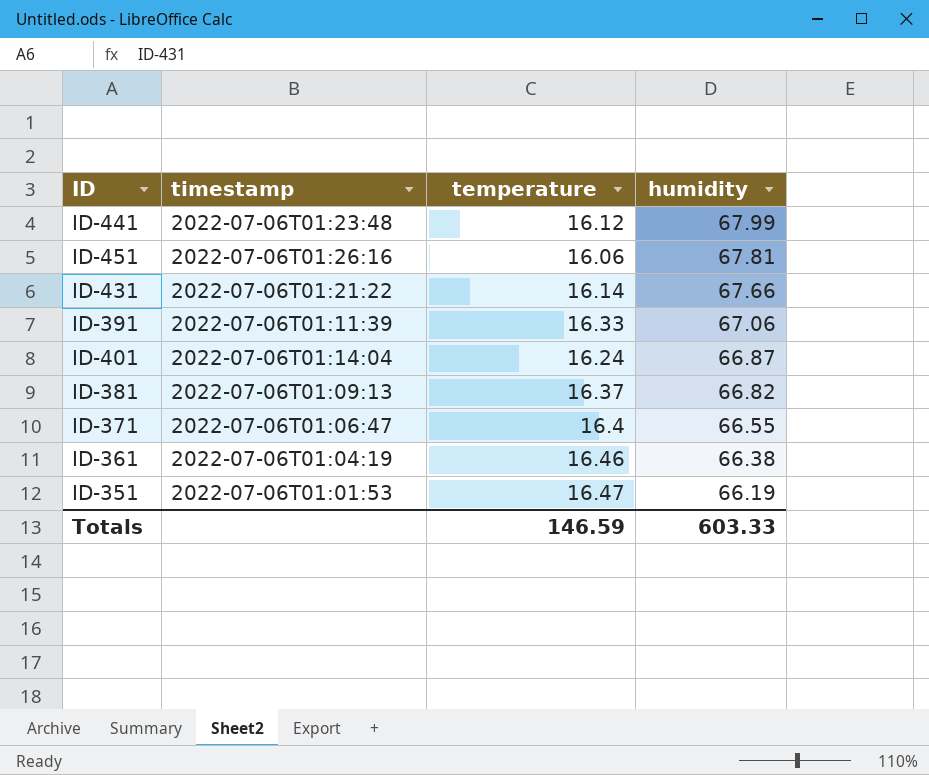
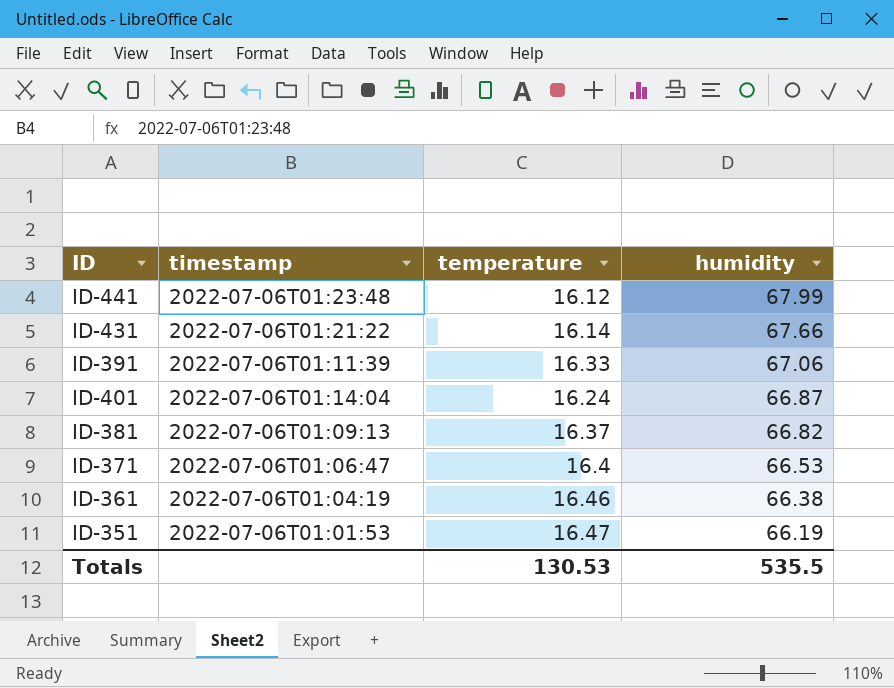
row ID-451: 2022-07-06T01:26:16 | 16.06 | 67.81 -> none
ID-371 | humidity: 66.55 -> 66.53
Totals | temperature: 146.59 -> 130.53
Totals | humidity: 603.33 -> 535.5

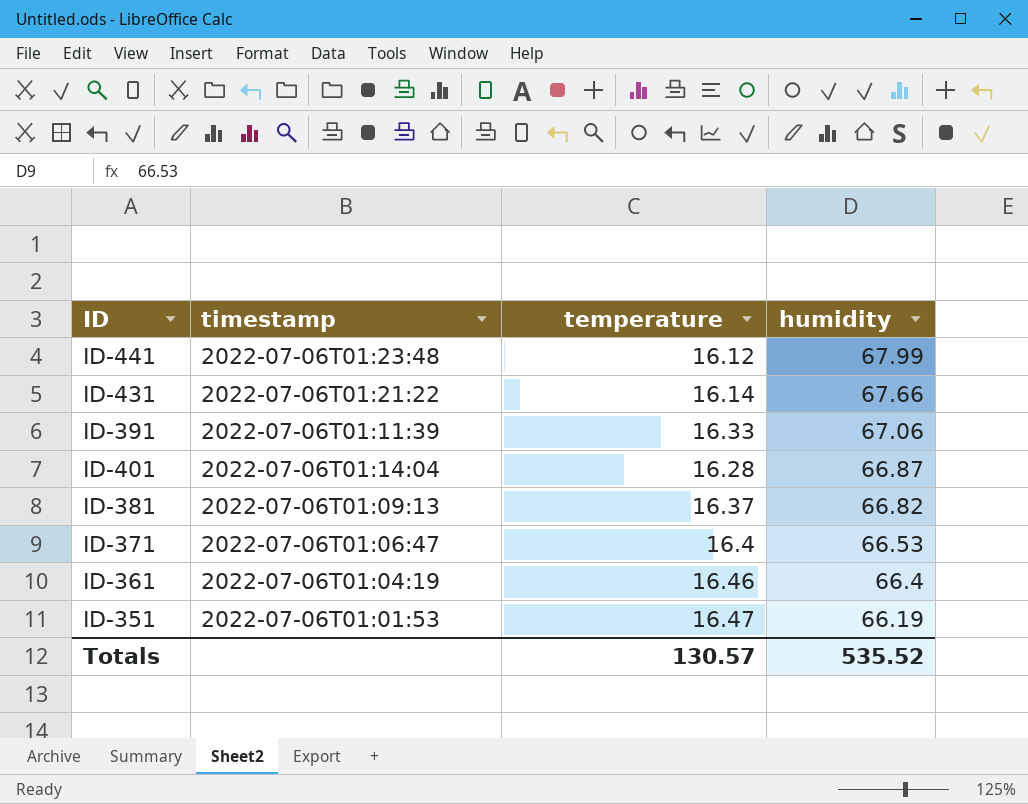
ID-401 | temperature: 16.24 -> 16.28
ID-361 | humidity: 66.38 -> 66.4
Totals | temperature: 130.53 -> 130.57
Totals | humidity: 535.5 -> 535.52

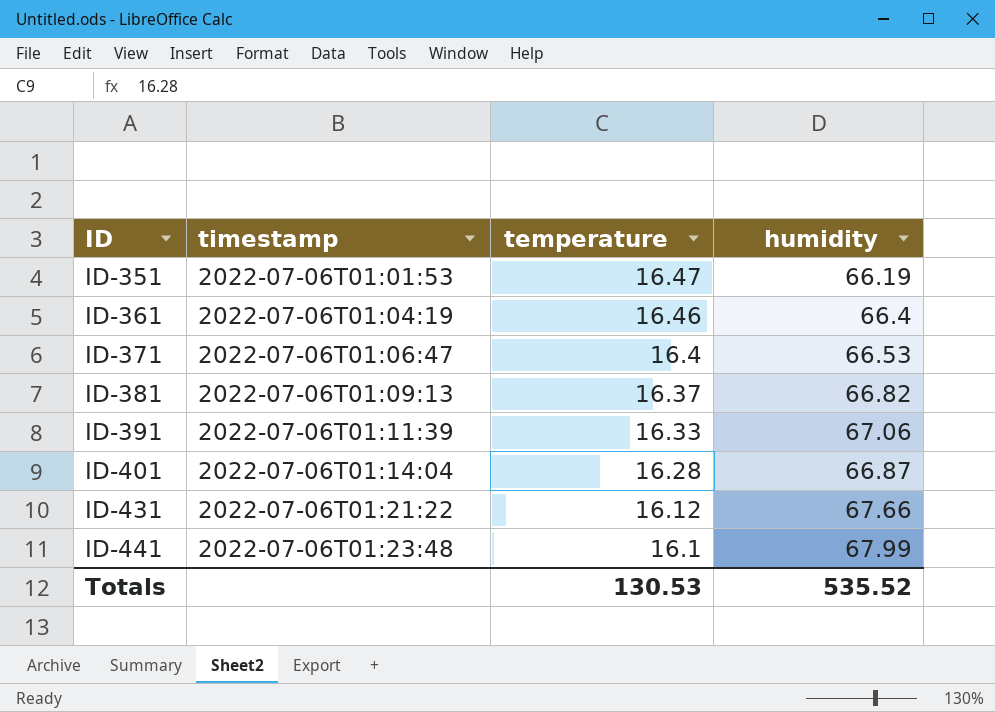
row order: humidity descending -> ID ascending
ID-431 | temperature: 16.14 -> 16.12
ID-441 | temperature: 16.12 -> 16.1
Totals | temperature: 130.57 -> 130.53

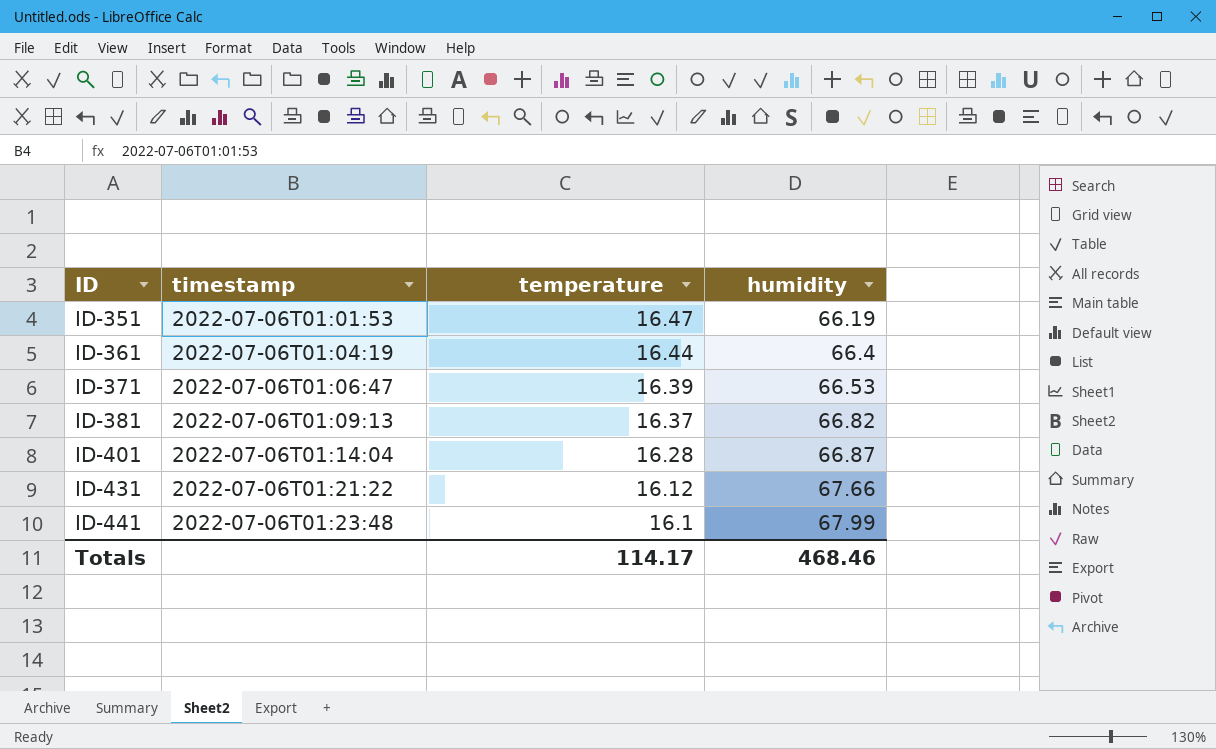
row ID-391: 2022-07-06T01:11:39 | 16.33 | 67.06 -> none
ID-361 | temperature: 16.46 -> 16.44
ID-371 | temperature: 16.4 -> 16.39
Totals | temperature: 130.53 -> 114.17
Totals | humidity: 535.52 -> 468.46

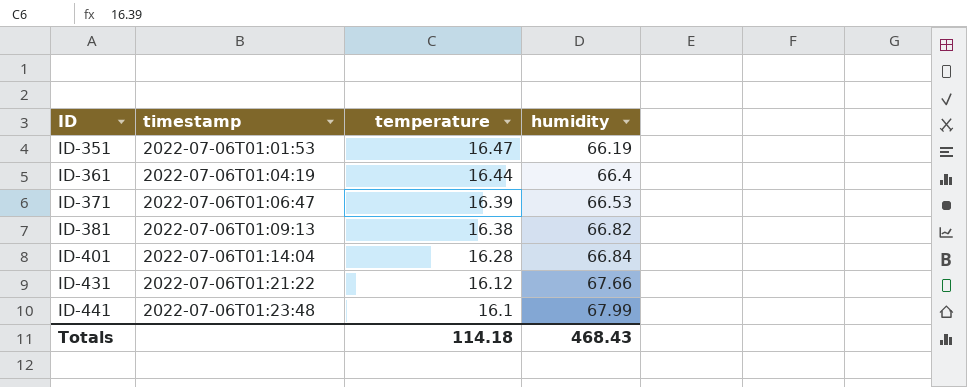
ID-381 | temperature: 16.37 -> 16.38
ID-401 | humidity: 66.87 -> 66.84
Totals | temperature: 114.17 -> 114.18
Totals | humidity: 468.46 -> 468.43

